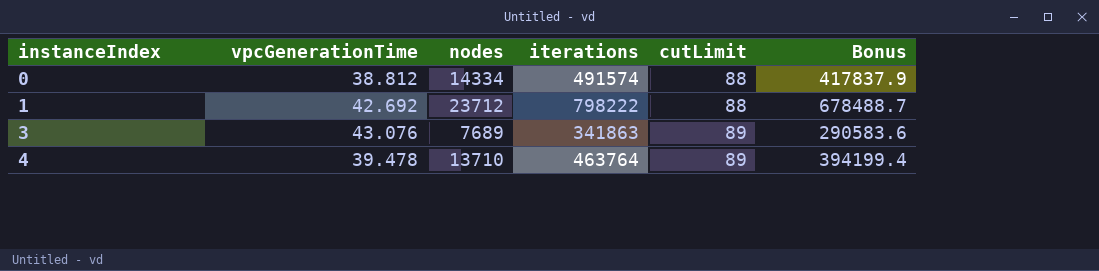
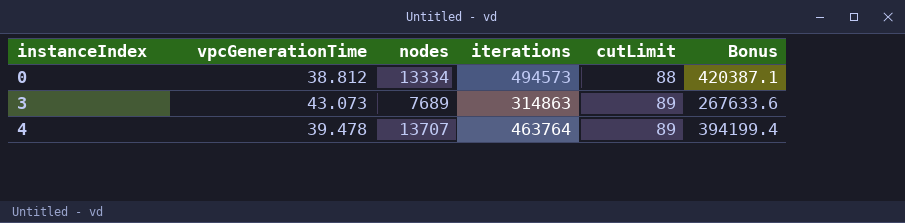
row 1: 42.692 | 23712 | 798222 | 88 | 678488.7 -> none
0 | nodes: 14334 -> 13334
0 | iterations: 491574 -> 494573
0 | Bonus: 417837.9 -> 420387.1
3 | vpcGenerationTime: 43.076 -> 43.073
3 | iterations: 341863 -> 314863
3 | Bonus: 290583.6 -> 267633.6
4 | nodes: 13710 -> 13707

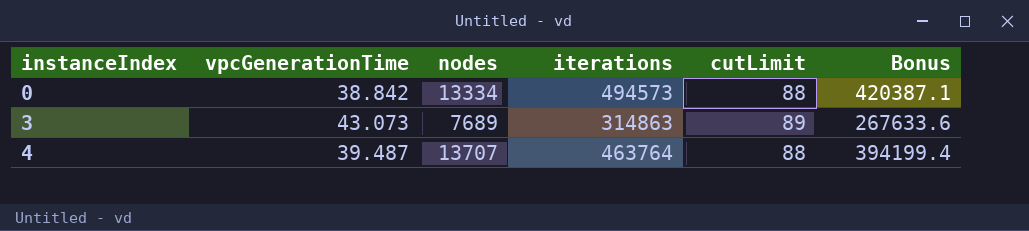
0 | vpcGenerationTime: 38.812 -> 38.842
4 | vpcGenerationTime: 39.478 -> 39.487
4 | cutLimit: 89 -> 88

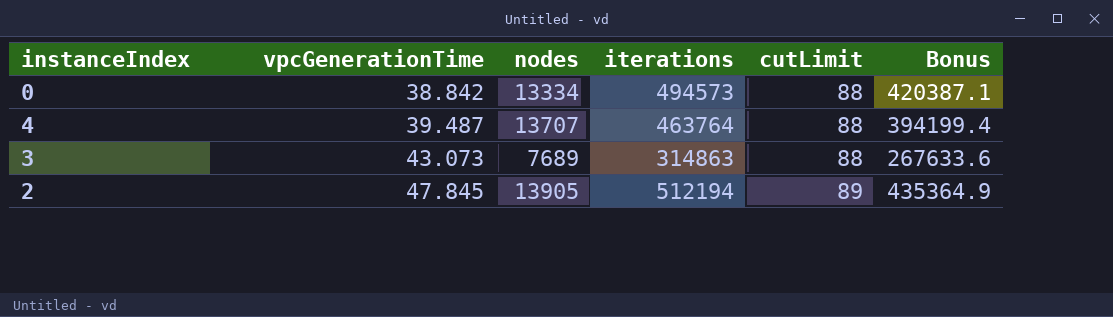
row order: instanceIndex ascending -> vpcGenerationTime ascending
3 | cutLimit: 89 -> 88
row 2: none -> 47.845 | 13905 | 512194 | 89 | 435364.9

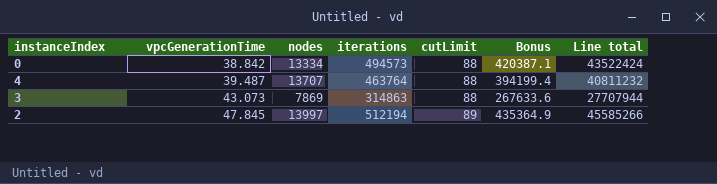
column Line total | formula: none -> [iterations] * [cutLimit]
3 | nodes: 7689 -> 7869
2 | nodes: 13905 -> 13997

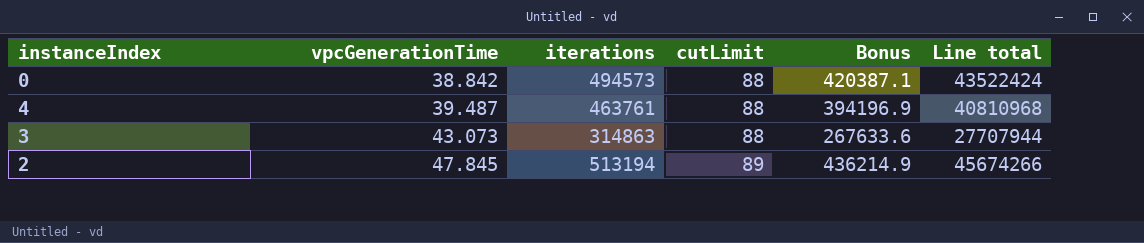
column nodes | position: 3 -> none
4 | iterations: 463764 -> 463761
4 | Bonus: 394199.4 -> 394196.9
4 | Line total: 40811232 -> 40810968
2 | iterations: 512194 -> 513194
2 | Bonus: 435364.9 -> 436214.9
2 | Line total: 45585266 -> 45674266

